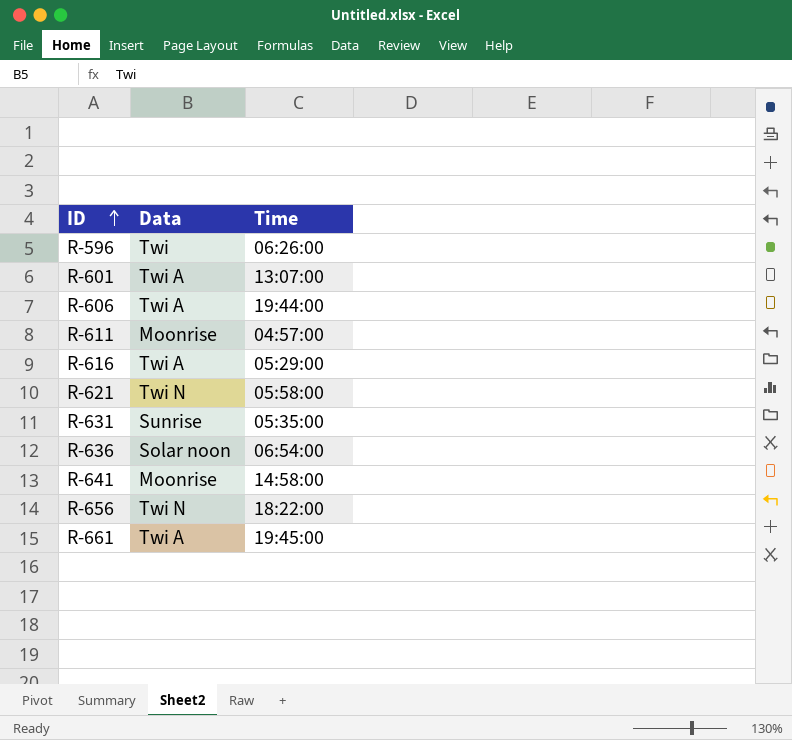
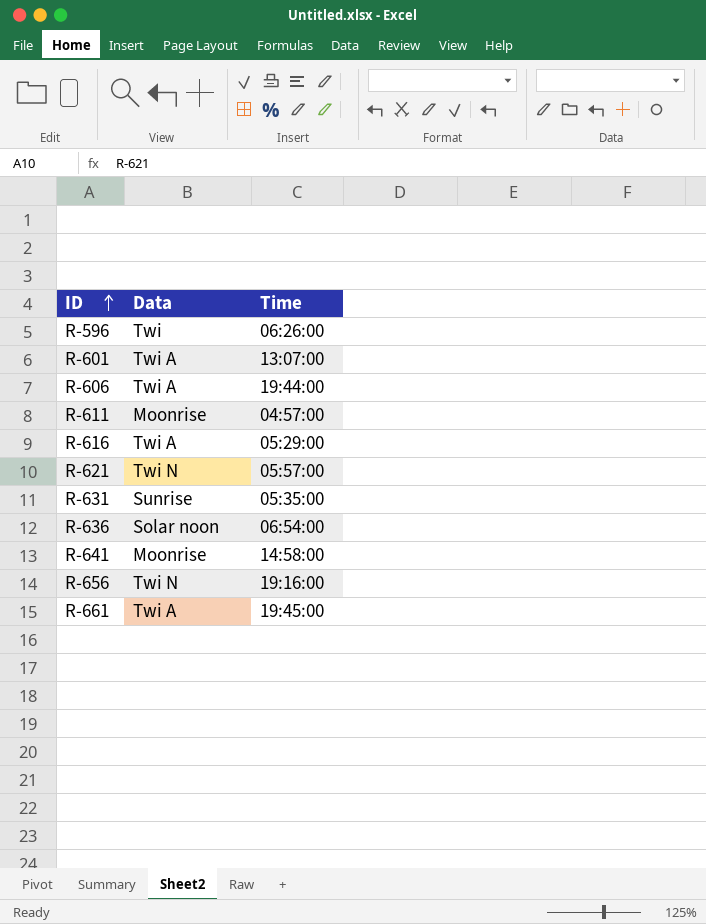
R-621 | Time: 05:58:00 -> 05:57:00
R-656 | Time: 18:22:00 -> 19:16:00

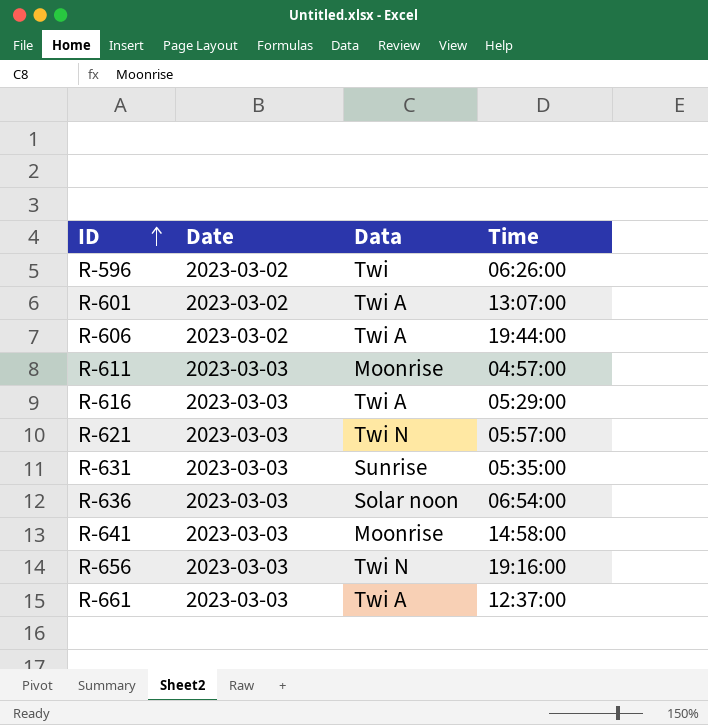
column Date | position: none -> 2
R-661 | Time: 19:45:00 -> 12:37:00

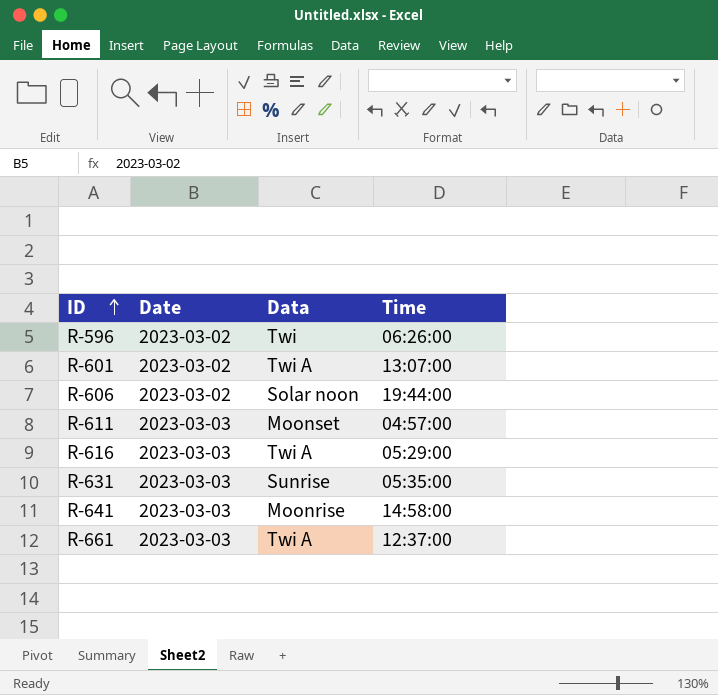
row R-621: 2023-03-03 | Twi N | 05:57:00 -> none
row R-636: 2023-03-03 | Solar noon | 06:54:00 -> none
row R-656: 2023-03-03 | Twi N | 19:16:00 -> none
R-606 | Data: Twi A -> Solar noon
R-611 | Data: Moonrise -> Moonset

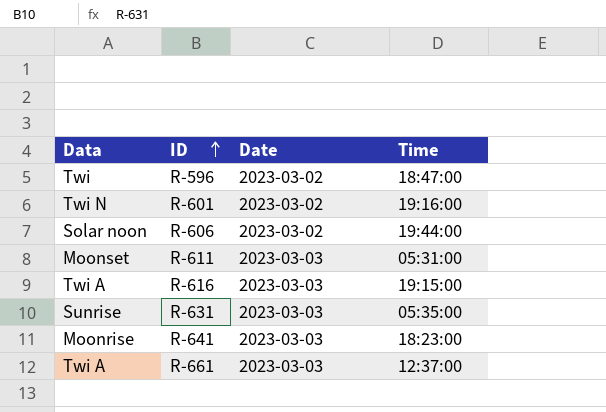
column Data | position: 3 -> 1
R-596 | Time: 06:26:00 -> 18:47:00
R-601 | Data: Twi A -> Twi N
R-601 | Time: 13:07:00 -> 19:16:00
R-611 | Time: 04:57:00 -> 05:31:00
R-616 | Time: 05:29:00 -> 19:15:00
R-641 | Time: 14:58:00 -> 18:23:00

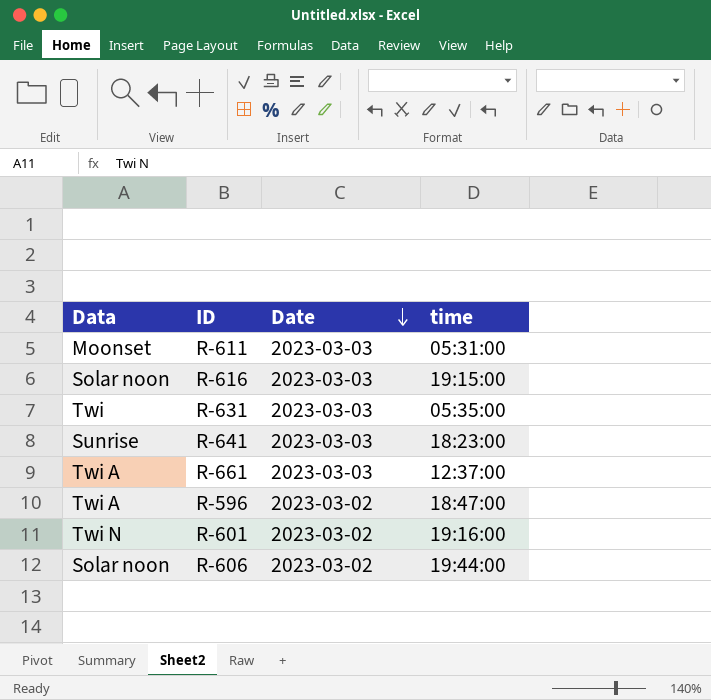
row order: ID ascending -> Date descending
column name: Time -> time
R-616 | Data: Twi A -> Solar noon
R-631 | Data: Sunrise -> Twi
R-641 | Data: Moonrise -> Sunrise
R-596 | Data: Twi -> Twi A

